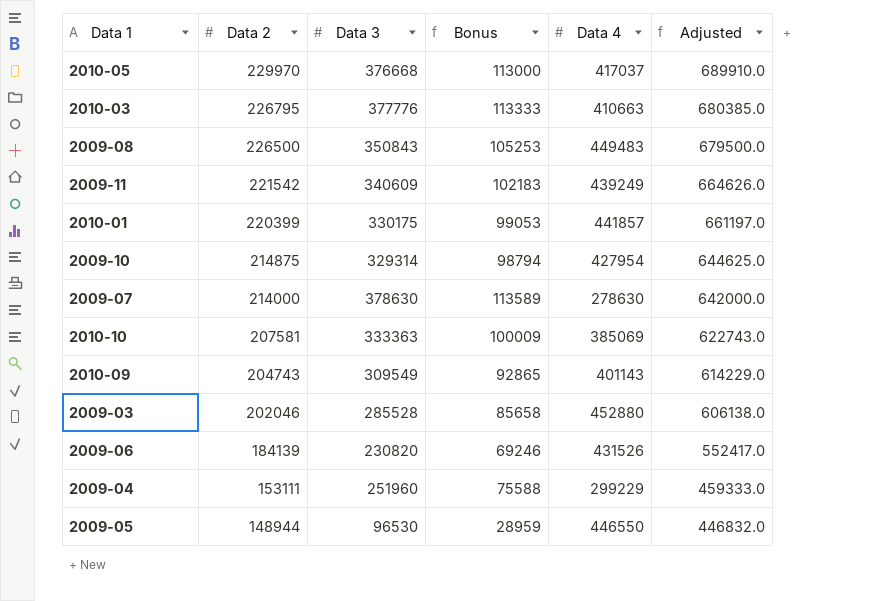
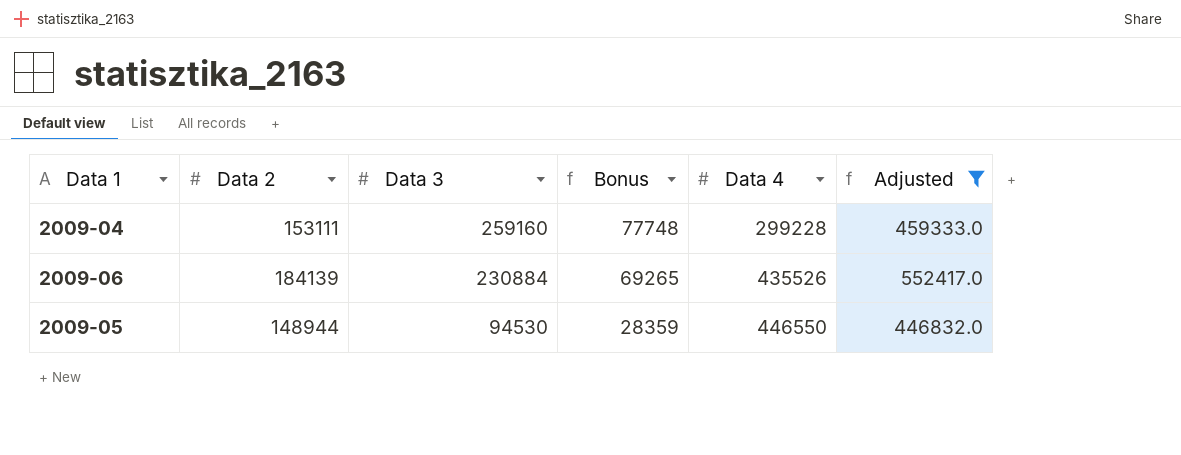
filter: none -> Adjusted <= 552417.0
row order: Data 2 descending -> Data 3 descending
2009-04 | Data 3: 251960 -> 259160
2009-04 | Bonus: 75588 -> 77748
2009-04 | Data 4: 299229 -> 299228
2009-06 | Data 3: 230820 -> 230884
2009-06 | Bonus: 69246 -> 69265
2009-06 | Data 4: 431526 -> 435526
2009-05 | Data 3: 96530 -> 94530
2009-05 | Bonus: 28959 -> 28359

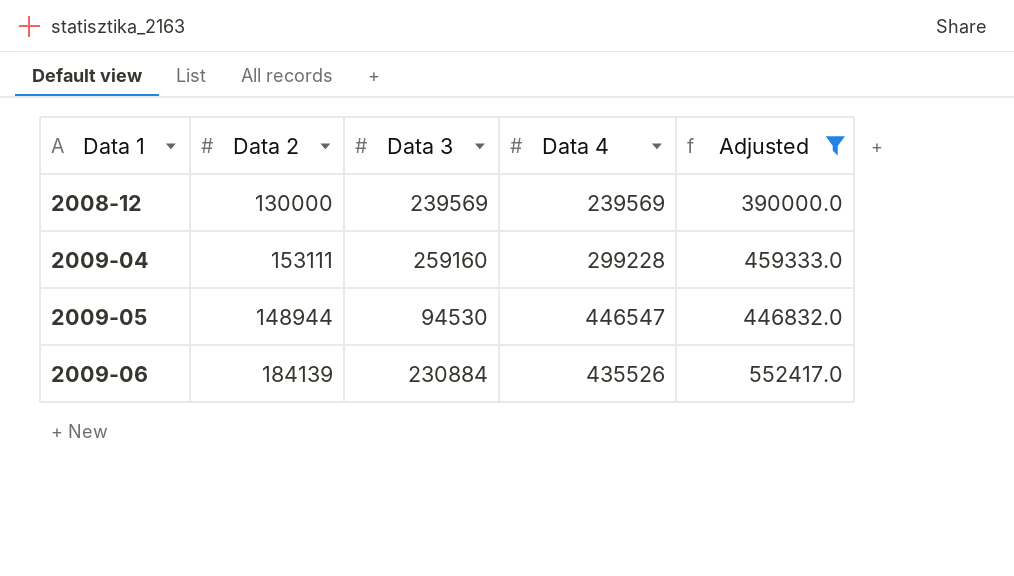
row order: Data 3 descending -> Data 1 ascending
column Bonus | formula: [Data 3] * 0.3 -> none
row 2008-12: none -> 130000 | 239569 | 239569 | 390000.0
2009-05 | Data 4: 446550 -> 446547

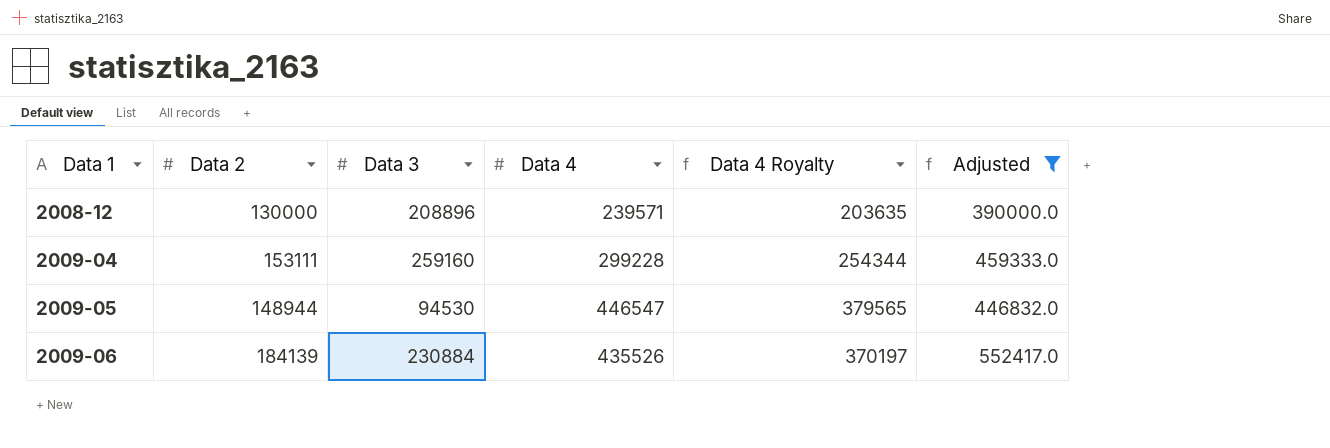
column Data 4 Royalty | formula: none -> [Data 4] * 0.85
2008-12 | Data 3: 239569 -> 208896
2008-12 | Data 4: 239569 -> 239571

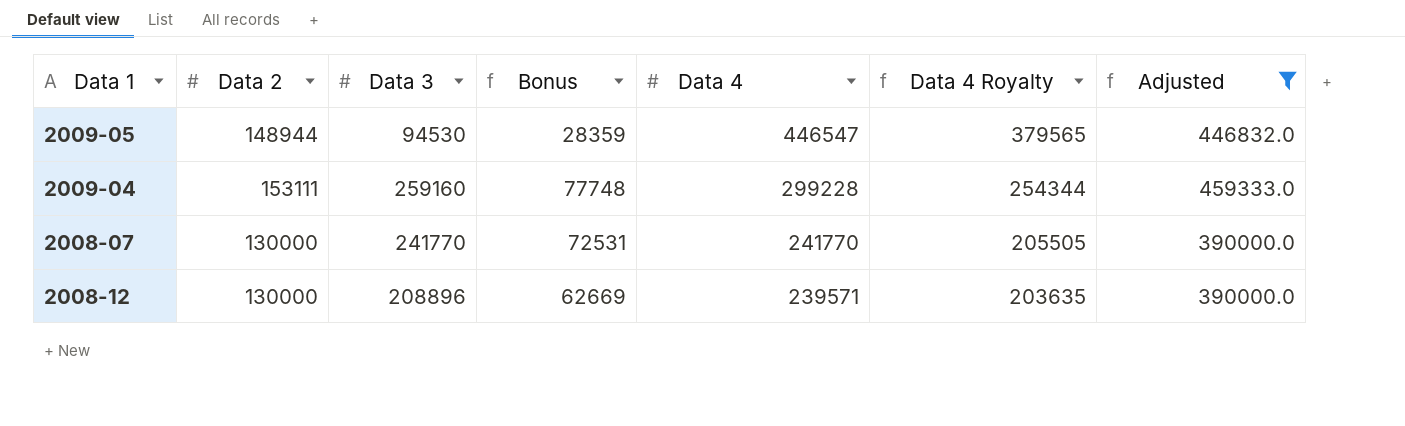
row order: Data 1 ascending -> Data 4 descending
column Bonus | formula: none -> [Data 3] * 0.3
row 2009-06: 184139 | 230884 | 435526 | 370197 | 552417.0 -> none
row 2008-07: none -> 130000 | 241770 | 72531 | 241770 | 205505 | 390000.0

